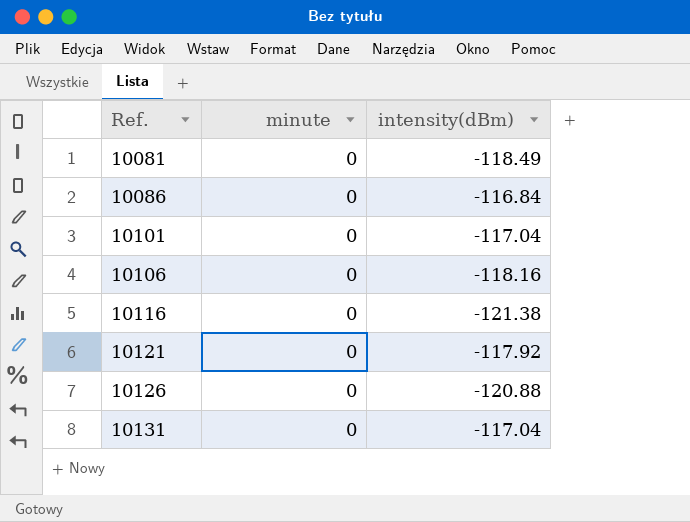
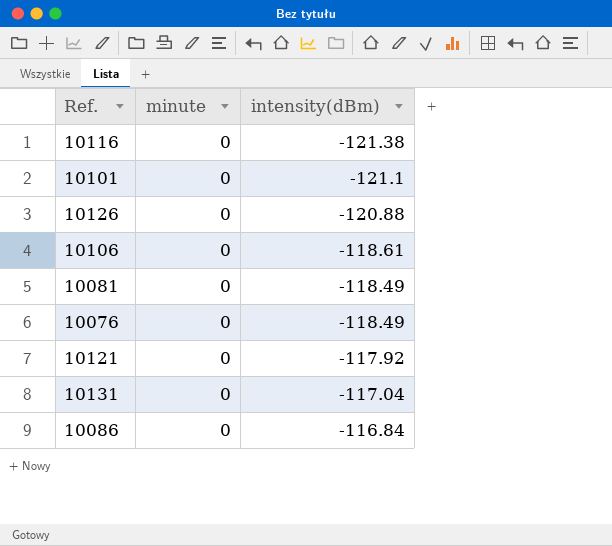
row order: Ref. ascending -> intensity(dBm) ascending
10101 | intensity(dBm): -117.04 -> -121.1
10106 | intensity(dBm): -118.16 -> -118.61
row 10076: none -> 0 | -118.49

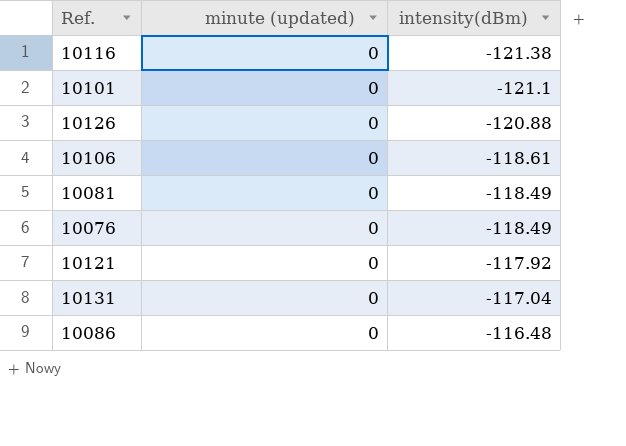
column name: minute -> minute (updated)
10086 | intensity(dBm): -116.84 -> -116.48

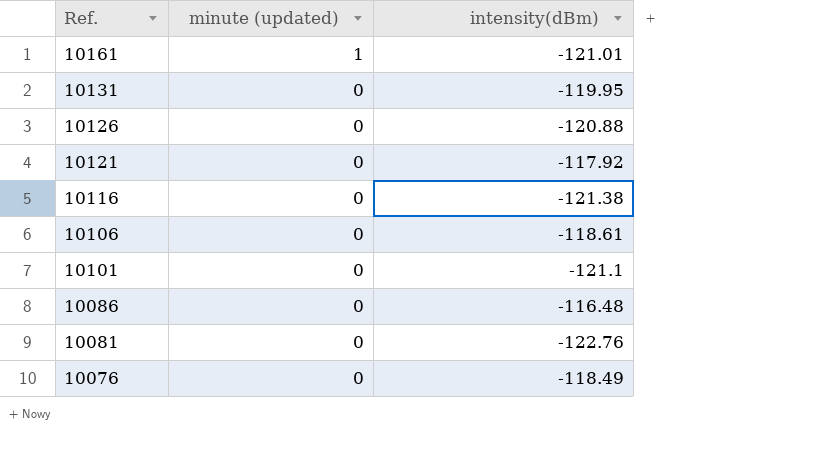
row order: intensity(dBm) ascending -> Ref. descending
row 10161: none -> 1 | -121.01
10131 | intensity(dBm): -117.04 -> -119.95
10081 | intensity(dBm): -118.49 -> -122.76

